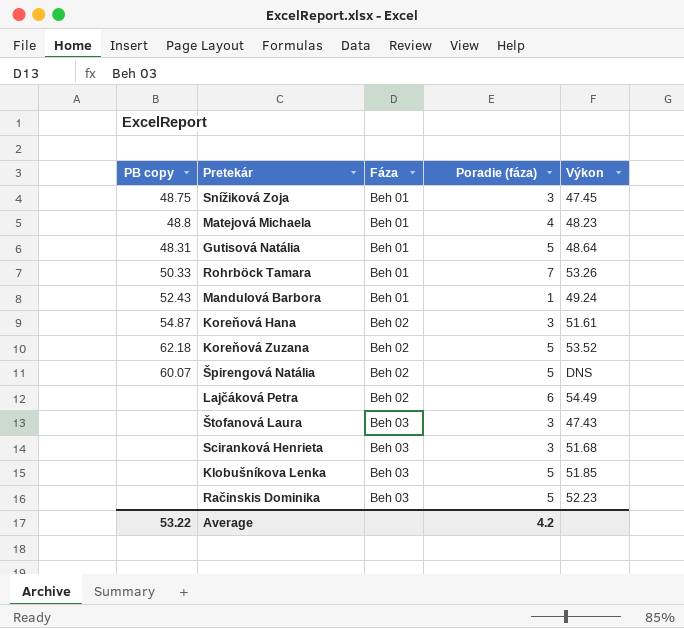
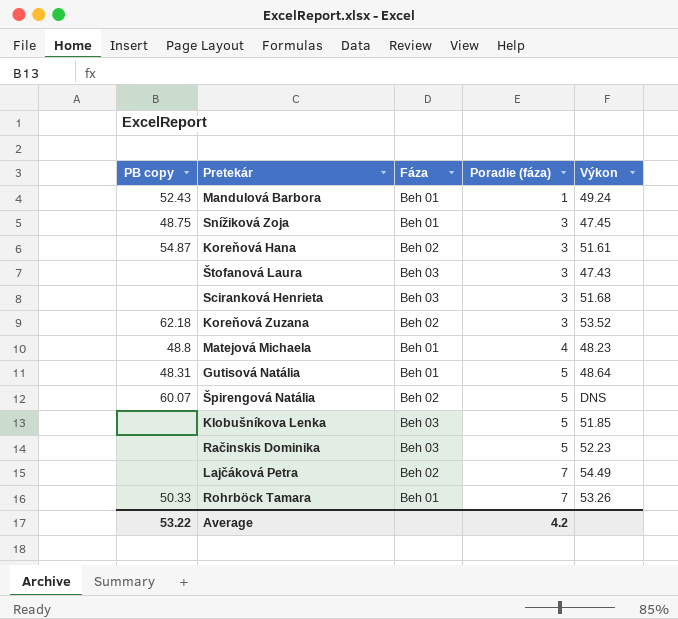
row order: Fáza ascending -> Poradie (fáza) ascending
Koreňová Zuzana | Poradie (fáza): 5 -> 3
Lajčáková Petra | Poradie (fáza): 6 -> 7

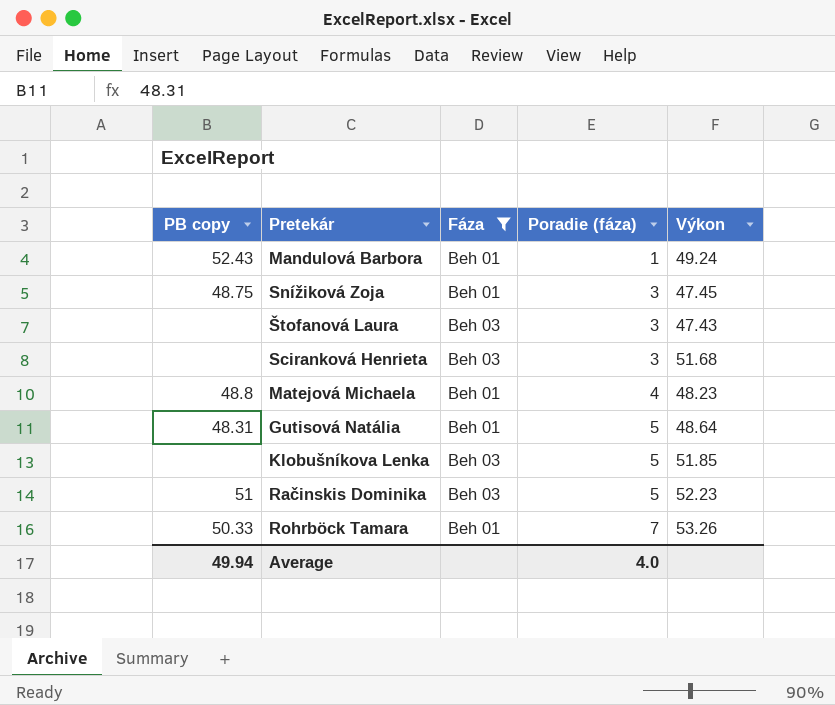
filter: none -> Fáza != Beh 02
Račinskis Dominika | PB copy: none -> 51
Average | PB copy: 53.22 -> 49.94
Average | Poradie (fáza): 4.2 -> 4.0

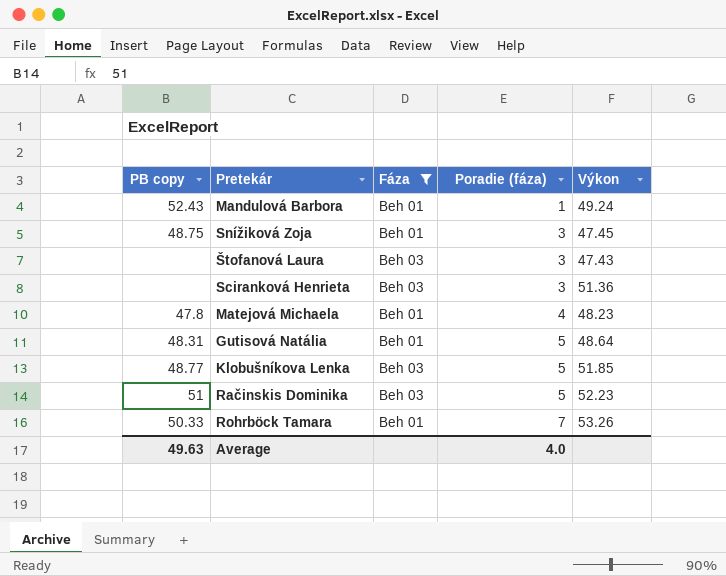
Sciranková Henrieta | Výkon: 51.68 -> 51.36
Matejová Michaela | PB copy: 48.8 -> 47.8
Klobušníkova Lenka | PB copy: none -> 48.77
Average | PB copy: 49.94 -> 49.63

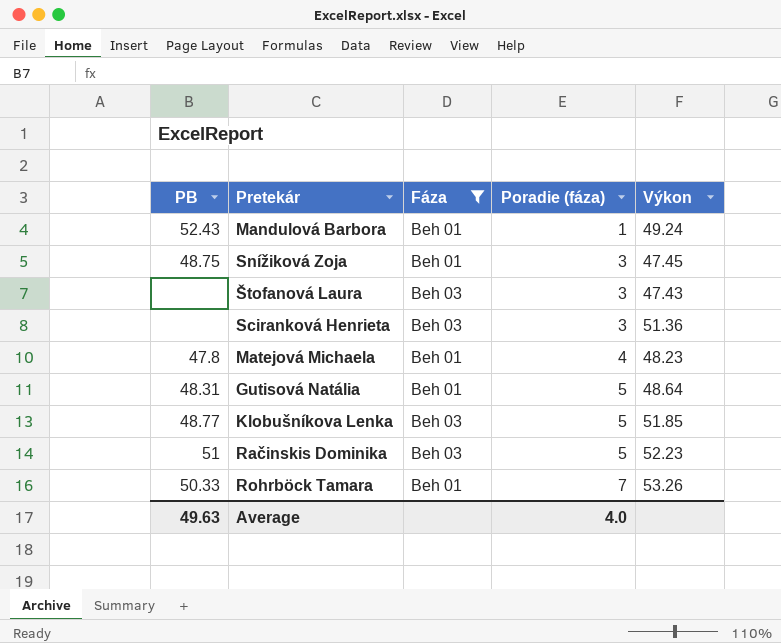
column name: PB copy -> PB

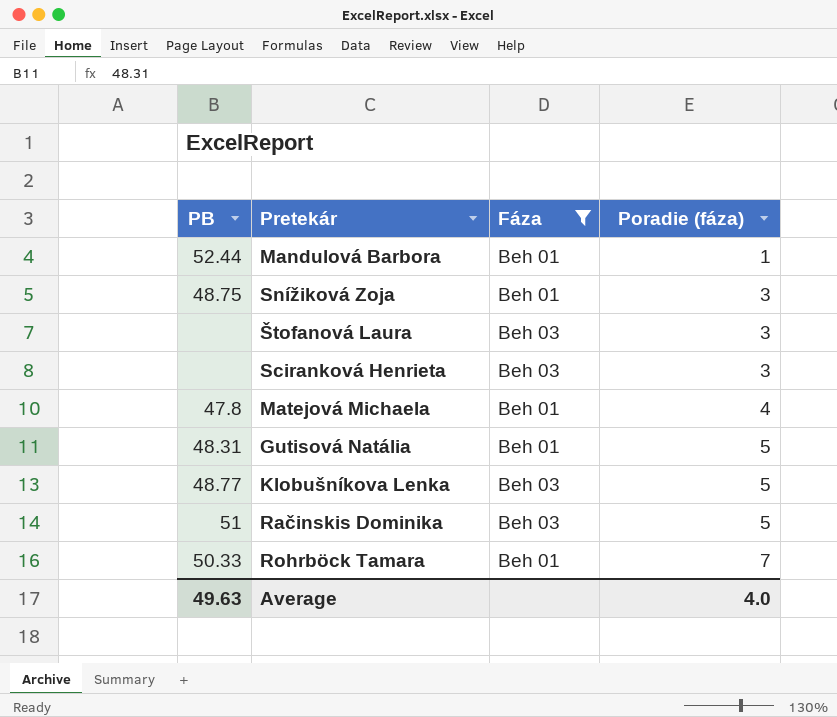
column Výkon | position: 5 -> none
Mandulová Barbora | PB: 52.43 -> 52.44

